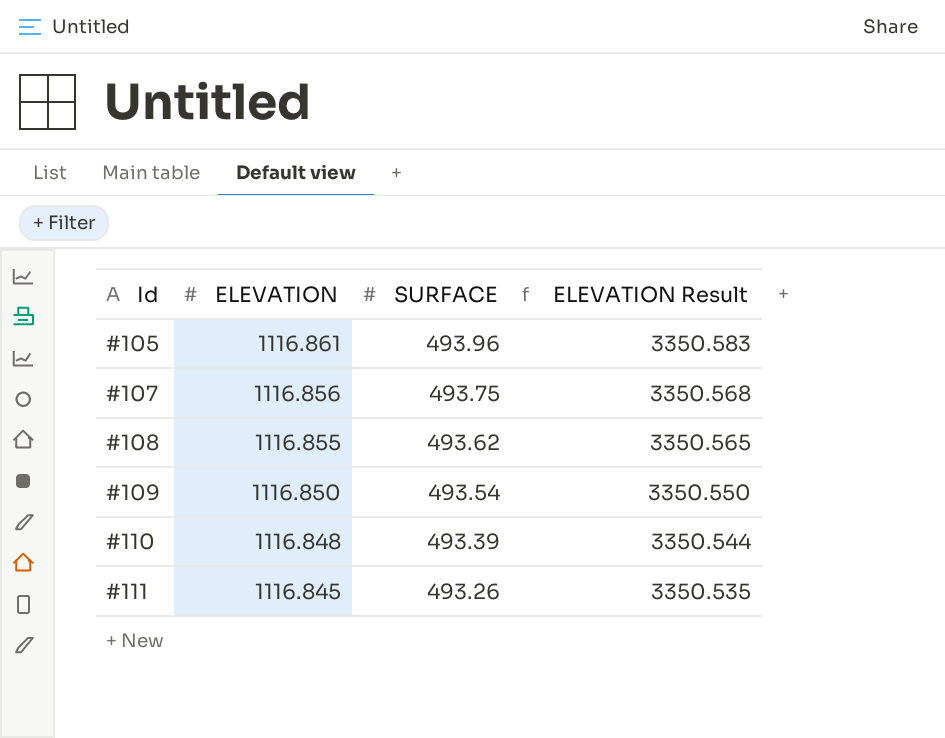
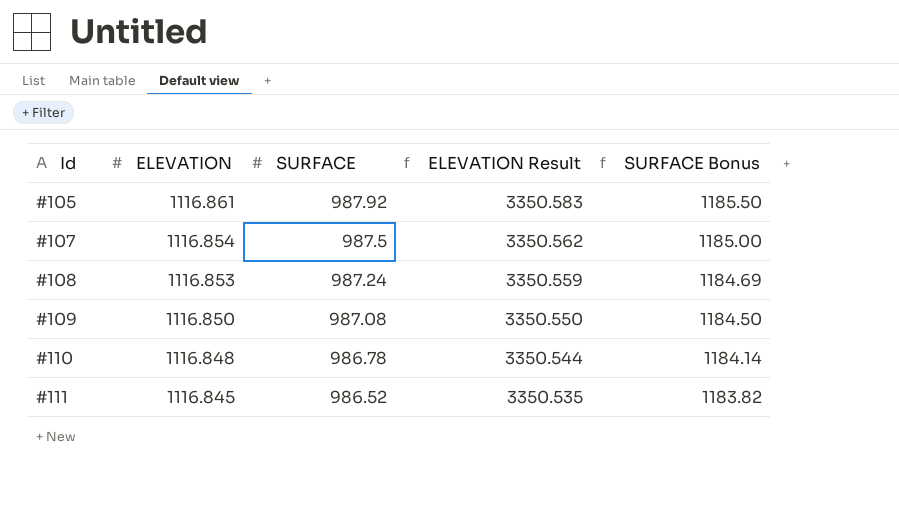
column SURFACE Bonus | formula: none -> [SURFACE] * 1.2
#105 | SURFACE: 493.96 -> 987.92
#107 | ELEVATION: 1116.856 -> 1116.854
#107 | SURFACE: 493.75 -> 987.5
#107 | ELEVATION Result: 3350.568 -> 3350.562
#108 | ELEVATION: 1116.855 -> 1116.853
#108 | SURFACE: 493.62 -> 987.24
#108 | ELEVATION Result: 3350.565 -> 3350.559
#109 | SURFACE: 493.54 -> 987.08
#110 | SURFACE: 493.39 -> 986.78
#111 | SURFACE: 493.26 -> 986.52

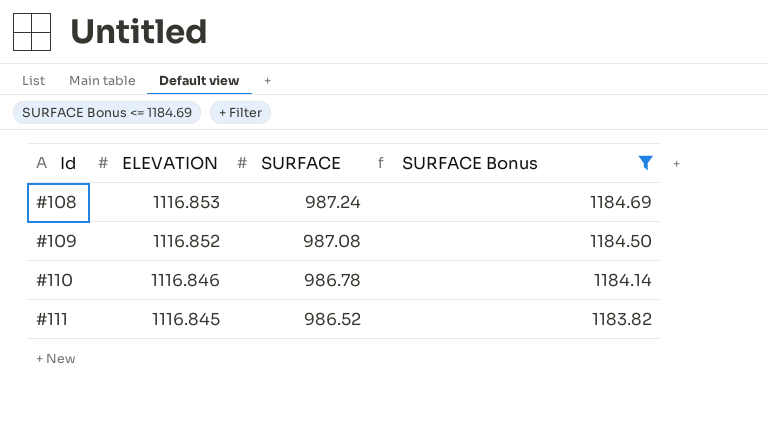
filter: none -> SURFACE Bonus <= 1184.69
column ELEVATION Result | formula: [ELEVATION] * 3 -> none
#109 | ELEVATION: 1116.850 -> 1116.852
#110 | ELEVATION: 1116.848 -> 1116.846

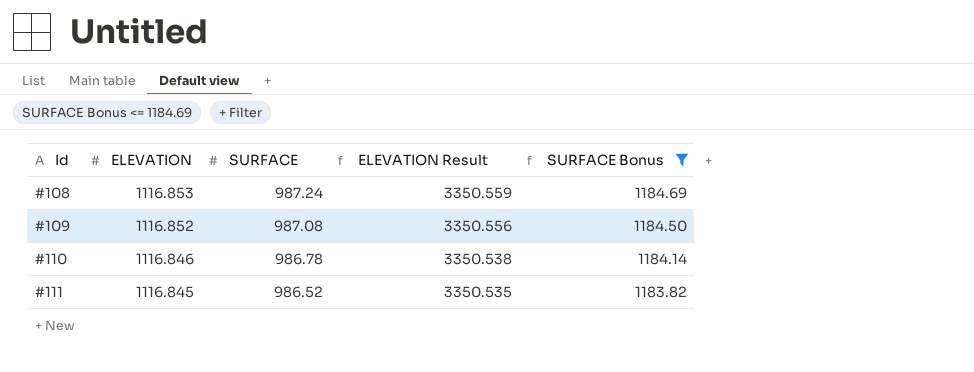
column ELEVATION Result | formula: none -> [ELEVATION] * 3

